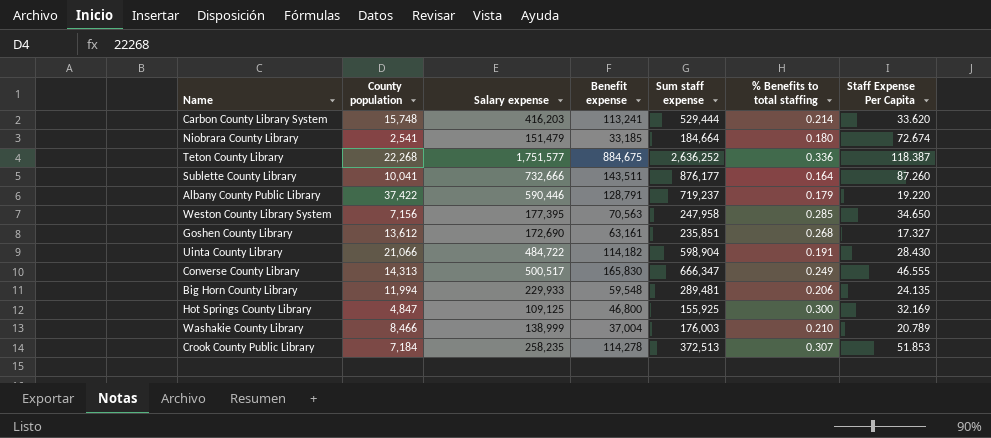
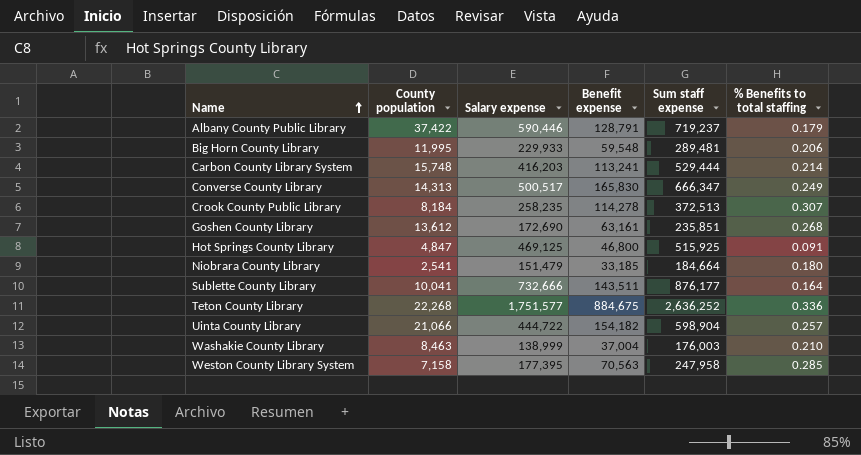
row order: none -> Name ascending
column Staff Expense Per Capita | formula: [Sum staff expense] / [County population] -> none
Big Horn County Library | County population: 11,994 -> 11,995
Crook County Public Library | County population: 7,184 -> 8,184
Hot Springs County Library | Salary expense: 109,125 -> 469,125
Hot Springs County Library | Sum staff expense: 155,925 -> 515,925
Hot Springs County Library | % Benefits to total staffing: 0.300 -> 0.091
Uinta County Library | Salary expense: 484,722 -> 444,722
Uinta County Library | Benefit expense: 114,182 -> 154,182
Uinta County Library | % Benefits to total staffing: 0.191 -> 0.257
Washakie County Library | County population: 8,466 -> 8,463
Weston County Library System | County population: 7,156 -> 7,158

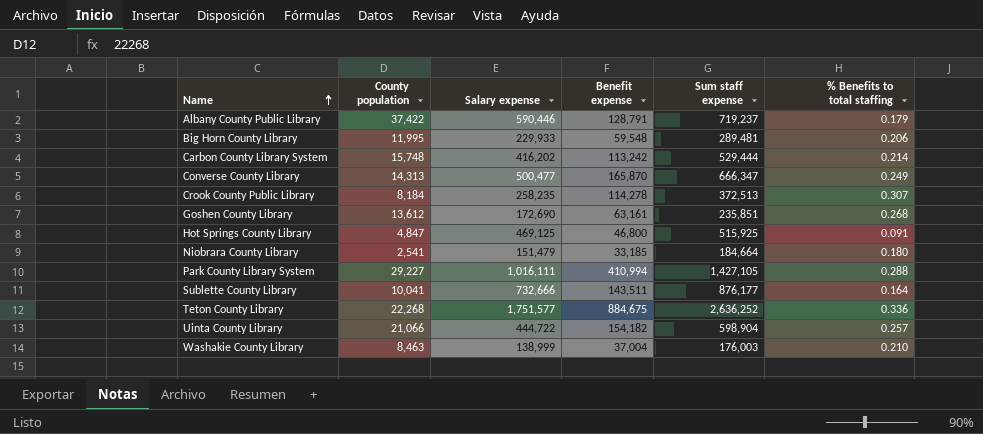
row Weston County Library System: 7,158 | 177,395 | 70,563 | 247,958 | 0.285 -> none
Carbon County Library System | Salary expense: 416,203 -> 416,202
Carbon County Library System | Benefit expense: 113,241 -> 113,242
Converse County Library | Salary expense: 500,517 -> 500,477
Converse County Library | Benefit expense: 165,830 -> 165,870
row Park County Library System: none -> 29,227 | 1,016,111 | 410,994 | 1,427,105 | 0.288

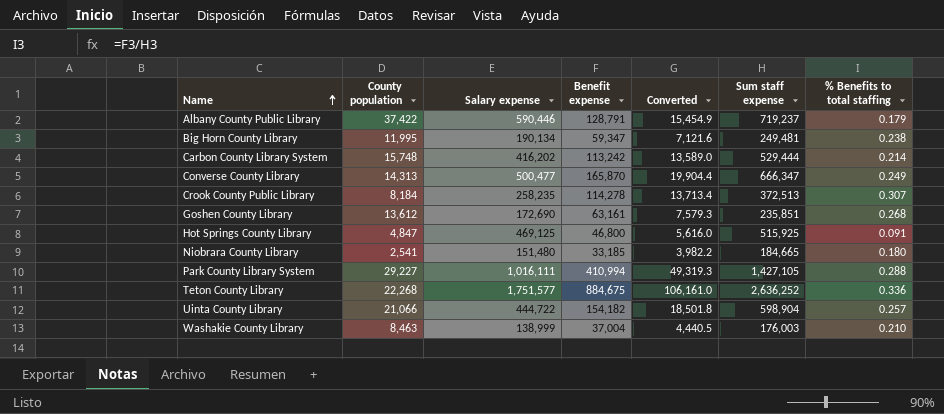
column Converted | formula: none -> [Benefit expense] * 0.12
row Sublette County Library: 10,041 | 732,666 | 143,511 | 876,177 | 0.164 -> none
Big Horn County Library | Salary expense: 229,933 -> 190,134
Big Horn County Library | Benefit expense: 59,548 -> 59,347
Big Horn County Library | Sum staff expense: 289,481 -> 249,481
Big Horn County Library | % Benefits to total staffing: 0.206 -> 0.238
Niobrara County Library | Salary expense: 151,479 -> 151,480
Niobrara County Library | Sum staff expense: 184,664 -> 184,665

